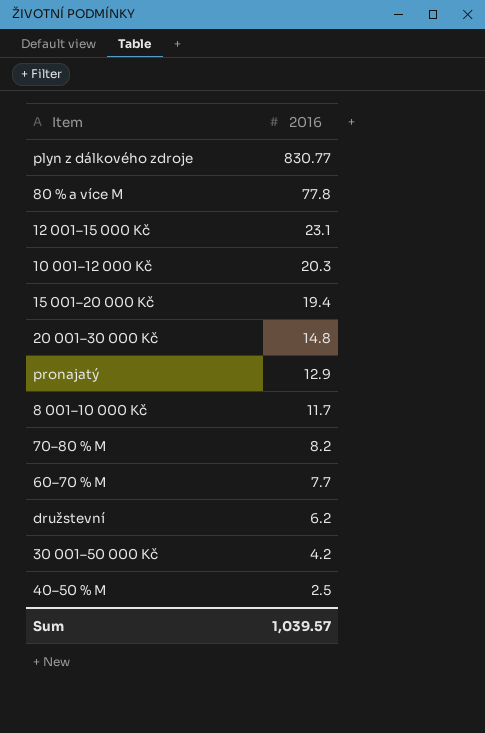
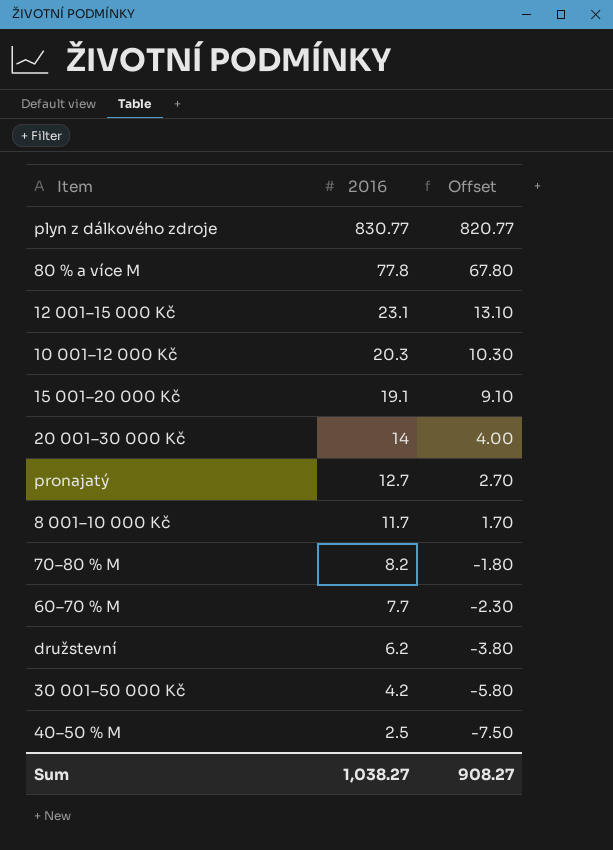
column Offset | formula: none -> [2016] - 10
15 001–20 000 Kč | 2016: 19.4 -> 19.1
20 001–30 000 Kč | 2016: 14.8 -> 14
pronajatý | 2016: 12.9 -> 12.7
Sum | 2016: 1,039.57 -> 1,038.27

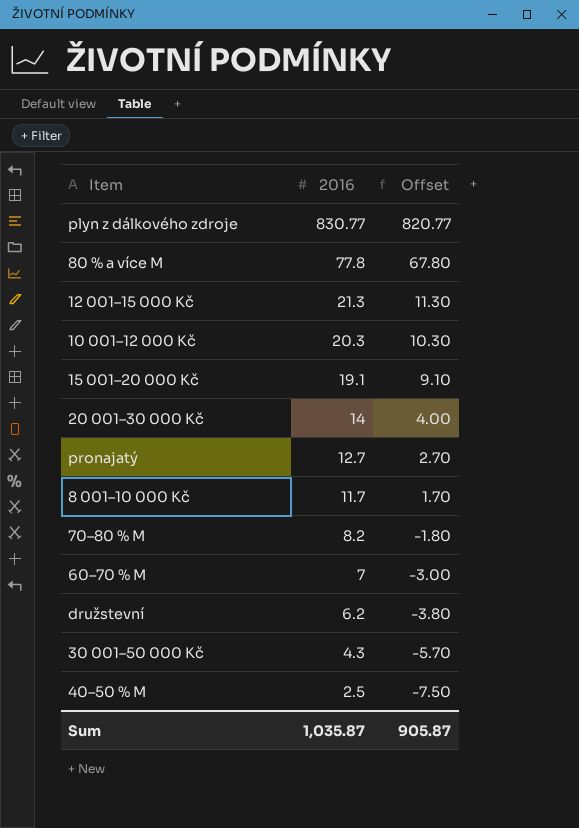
12 001–15 000 Kč | 2016: 23.1 -> 21.3
12 001–15 000 Kč | Offset: 13.10 -> 11.30
60–70 % M | 2016: 7.7 -> 7
60–70 % M | Offset: -2.30 -> -3.00
30 001–50 000 Kč | 2016: 4.2 -> 4.3
30 001–50 000 Kč | Offset: -5.80 -> -5.70
Sum | 2016: 1,038.27 -> 1,035.87
Sum | Offset: 908.27 -> 905.87

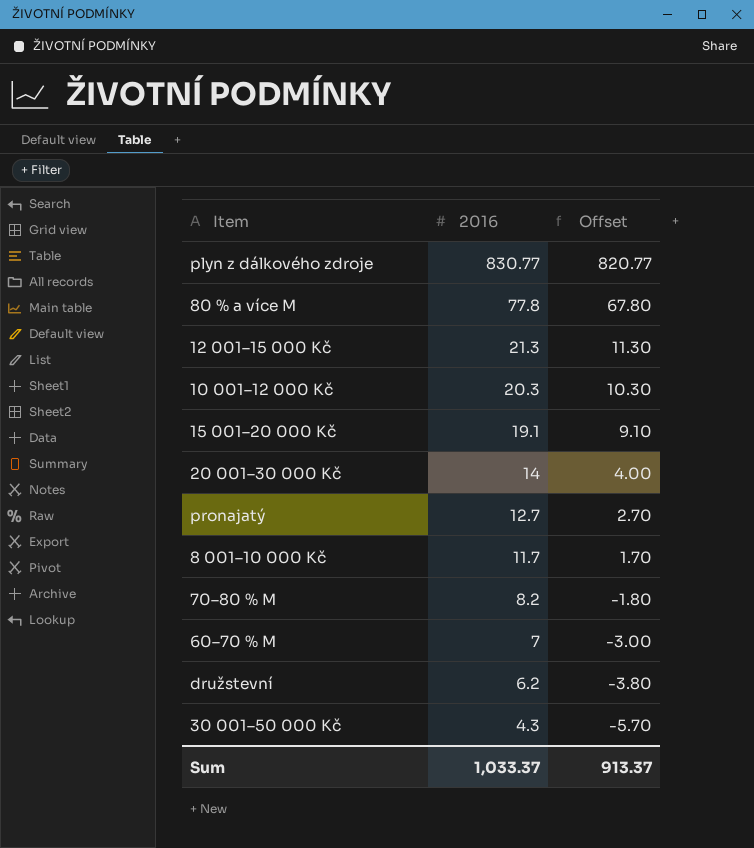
row 40–50 % M: 2.5 | -7.50 -> none
Sum | 2016: 1,035.87 -> 1,033.37
Sum | Offset: 905.87 -> 913.37

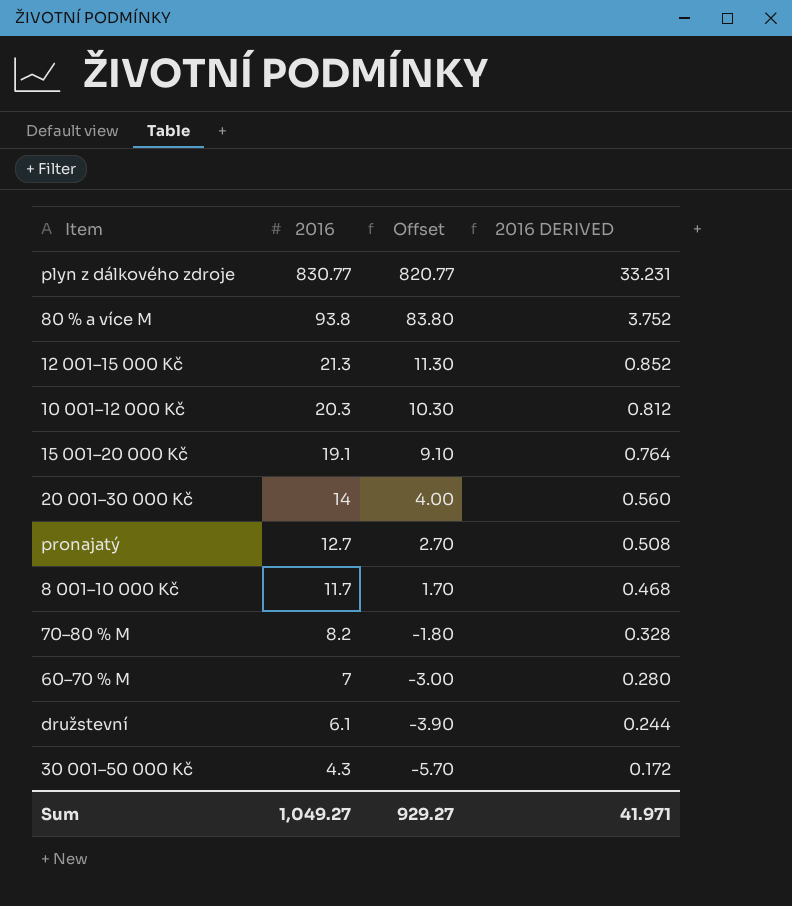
column 2016 DERIVED | formula: none -> [2016] * 0.04
80 % a více M | 2016: 77.8 -> 93.8
80 % a více M | Offset: 67.80 -> 83.80
družstevní | 2016: 6.2 -> 6.1
družstevní | Offset: -3.80 -> -3.90
Sum | 2016: 1,033.37 -> 1,049.27
Sum | Offset: 913.37 -> 929.27

